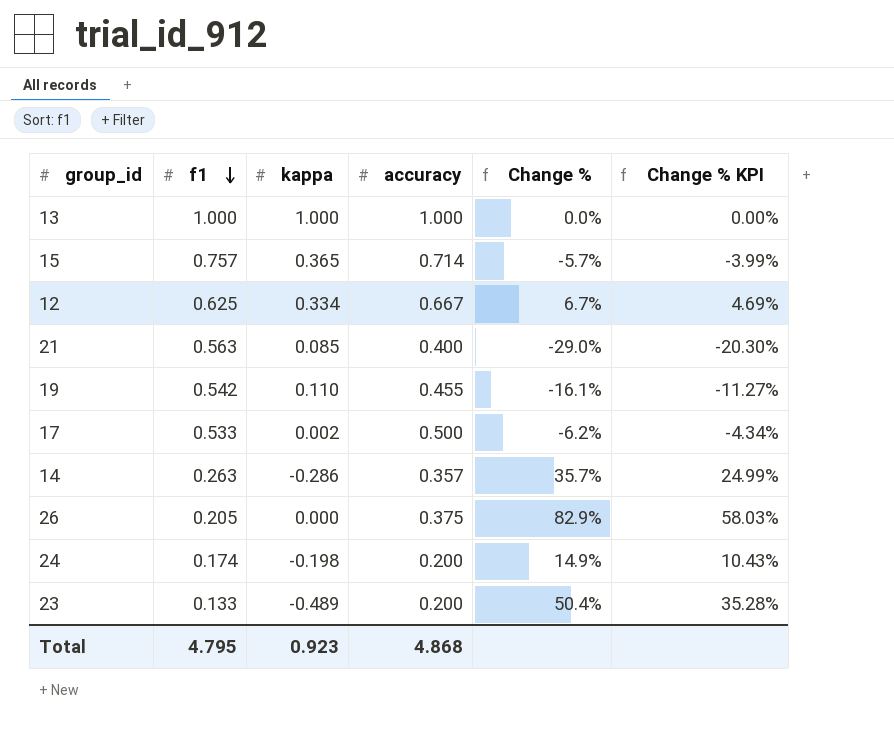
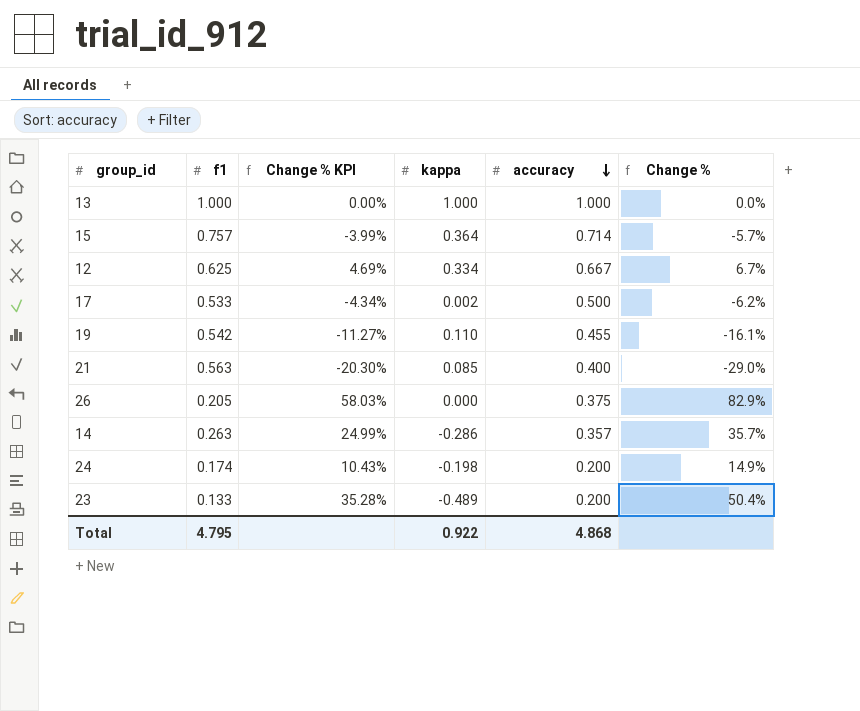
row order: f1 descending -> accuracy descending
column Change % KPI | position: 6 -> 3
15 | kappa: 0.365 -> 0.364
Total | kappa: 0.923 -> 0.922

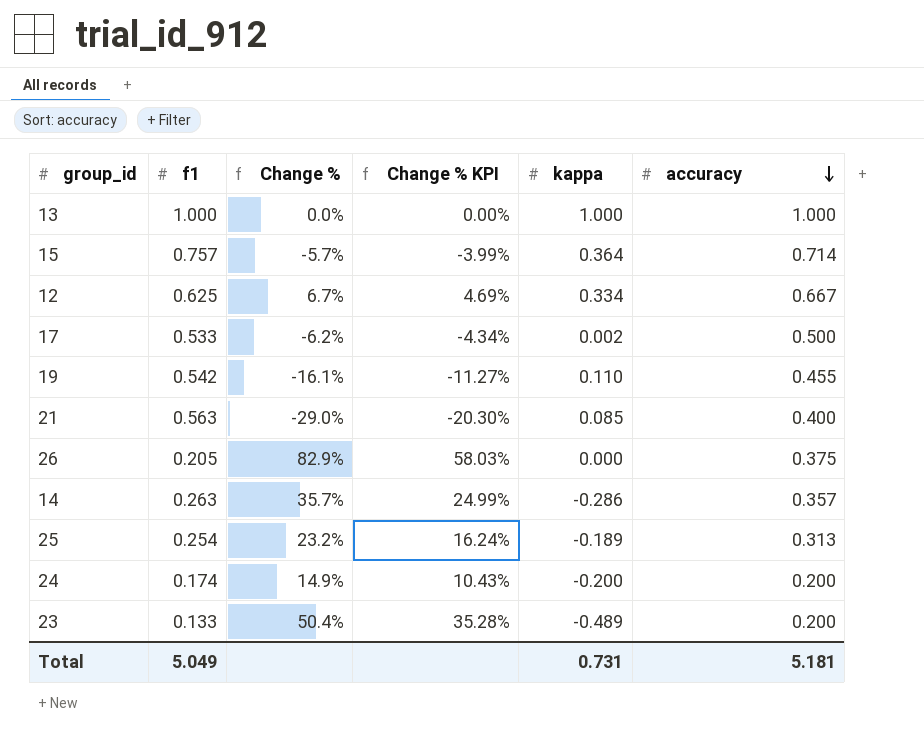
column Change % | position: 6 -> 3
row 25: none -> 0.254 | 23.2% | 16.24% | -0.189 | 0.313
24 | kappa: -0.198 -> -0.200
Total | f1: 4.795 -> 5.049
Total | kappa: 0.922 -> 0.731
Total | accuracy: 4.868 -> 5.181

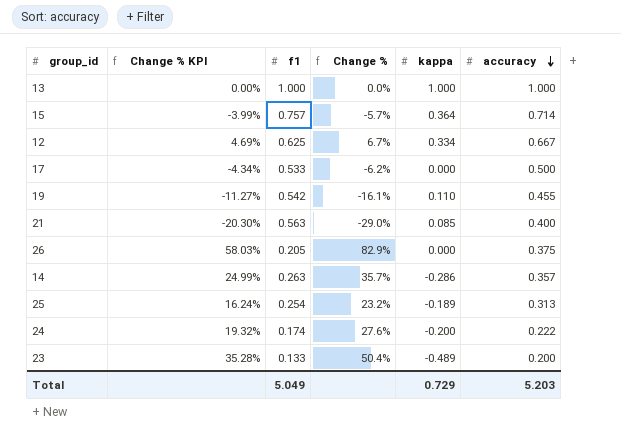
column Change % KPI | position: 4 -> 2
17 | kappa: 0.002 -> 0.000
24 | Change % KPI: 10.43% -> 19.32%
24 | Change %: 14.9% -> 27.6%
24 | accuracy: 0.200 -> 0.222
Total | kappa: 0.731 -> 0.729
Total | accuracy: 5.181 -> 5.203

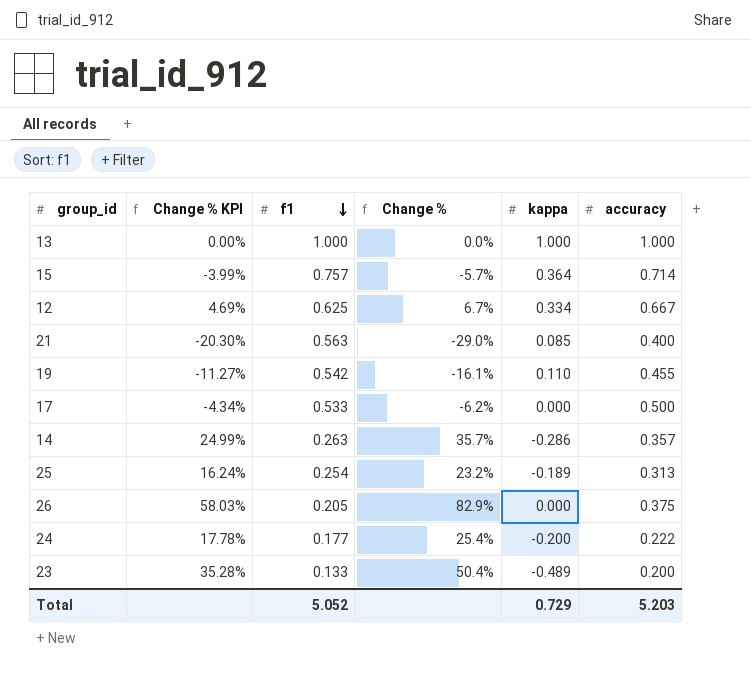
row order: accuracy descending -> f1 descending
24 | Change % KPI: 19.32% -> 17.78%
24 | f1: 0.174 -> 0.177
24 | Change %: 27.6% -> 25.4%
Total | f1: 5.049 -> 5.052

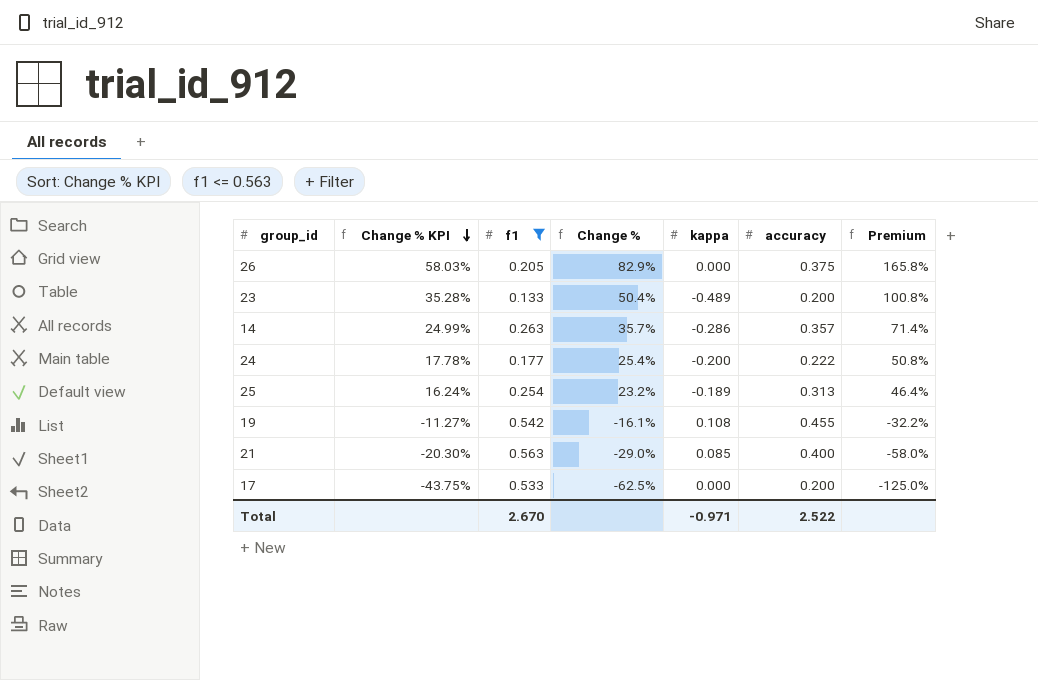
filter: none -> f1 <= 0.563
row order: f1 descending -> Change % KPI descending
column Premium | formula: none -> [Change %] * 2
19 | kappa: 0.110 -> 0.108
17 | Change % KPI: -4.34% -> -43.75%
17 | Change %: -6.2% -> -62.5%
17 | accuracy: 0.500 -> 0.200
Total | f1: 5.052 -> 2.670
Total | kappa: 0.729 -> -0.971
Total | accuracy: 5.203 -> 2.522

